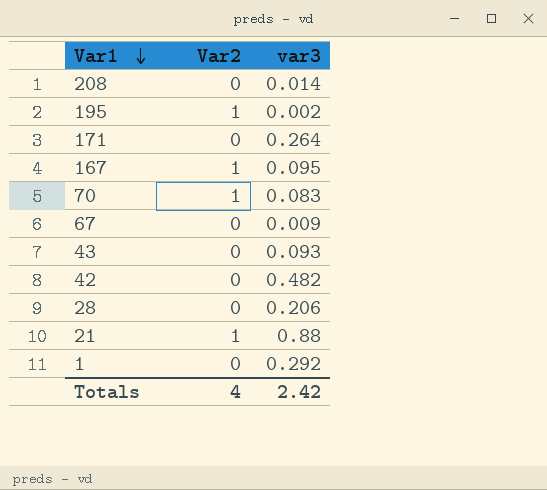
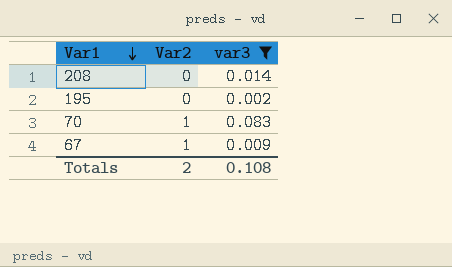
filter: none -> var3 <= 0.083
195 | Var2: 1 -> 0
67 | Var2: 0 -> 1
Totals | Var2: 4 -> 2
Totals | var3: 2.42 -> 0.108

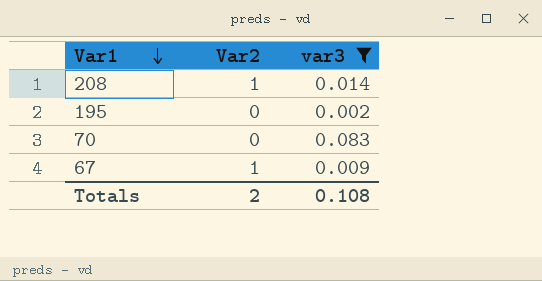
208 | Var2: 0 -> 1
70 | Var2: 1 -> 0

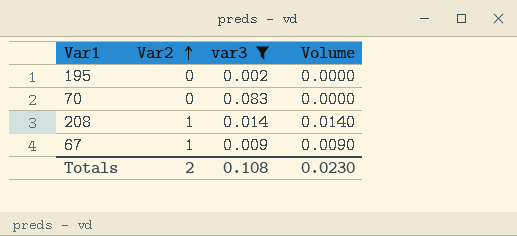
row order: Var1 descending -> Var2 ascending
column Volume | formula: none -> [Var2] * [var3]

